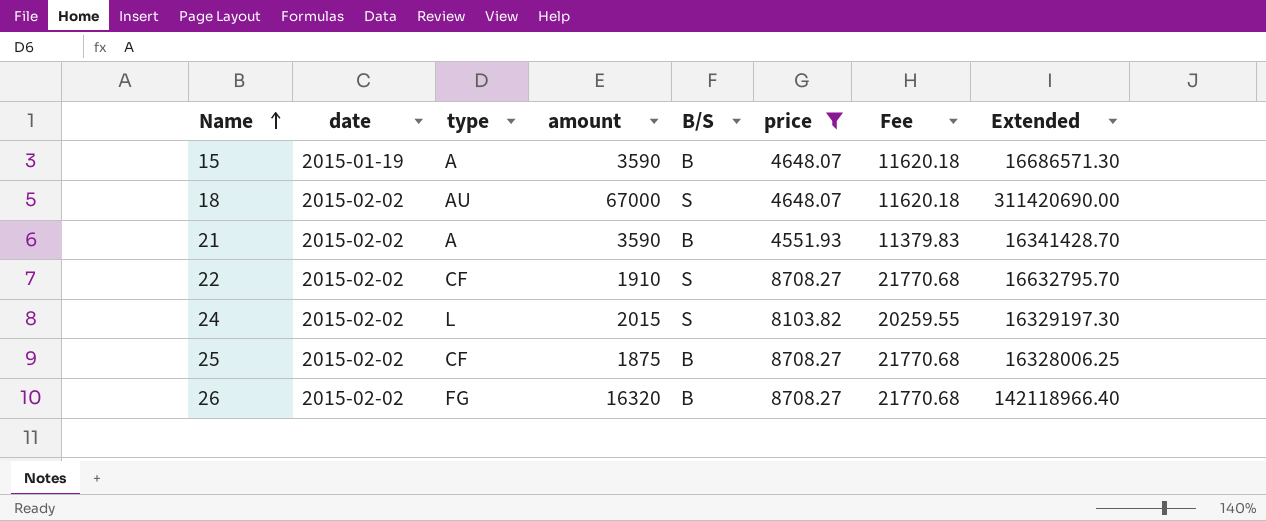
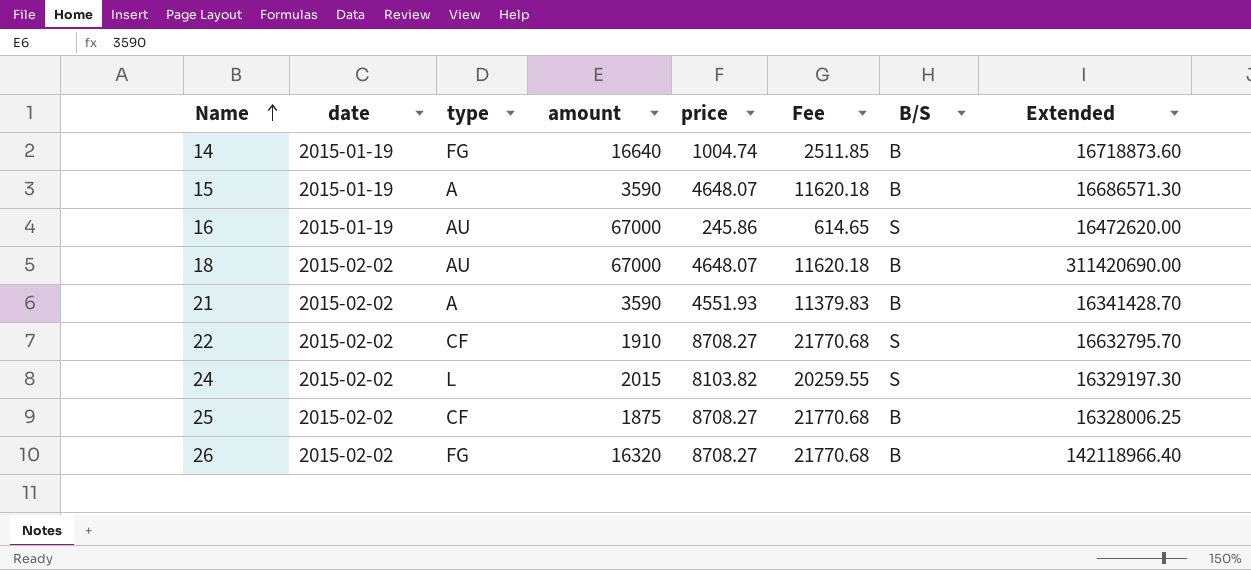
filter: price >= 4551.93 -> none
column B/S | position: 5 -> 7
18 | B/S: S -> B

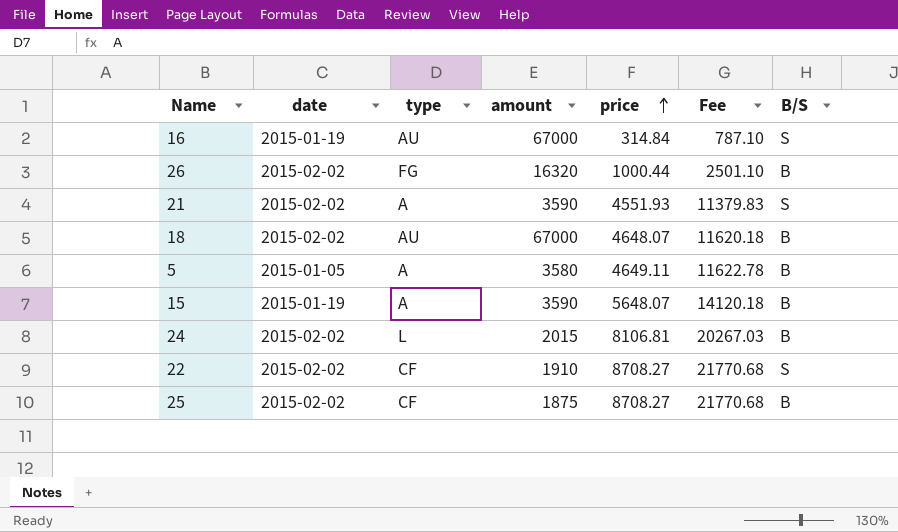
row order: Name ascending -> price ascending
column Extended | formula: [amount] * [price] -> none
row 14: 2015-01-19 | FG | 16640 | 1004.74 | 2511.85 | B | 16718873.60 -> none
16 | price: 245.86 -> 314.84
16 | Fee: 614.65 -> 787.10
26 | price: 8708.27 -> 1000.44
26 | Fee: 21770.68 -> 2501.10
21 | B/S: B -> S
row 5: none -> 2015-01-05 | A | 3580 | 4649.11 | 11622.78 | B
15 | price: 4648.07 -> 5648.07
15 | Fee: 11620.18 -> 14120.18
24 | price: 8103.82 -> 8106.81
24 | Fee: 20259.55 -> 20267.03
24 | B/S: S -> B

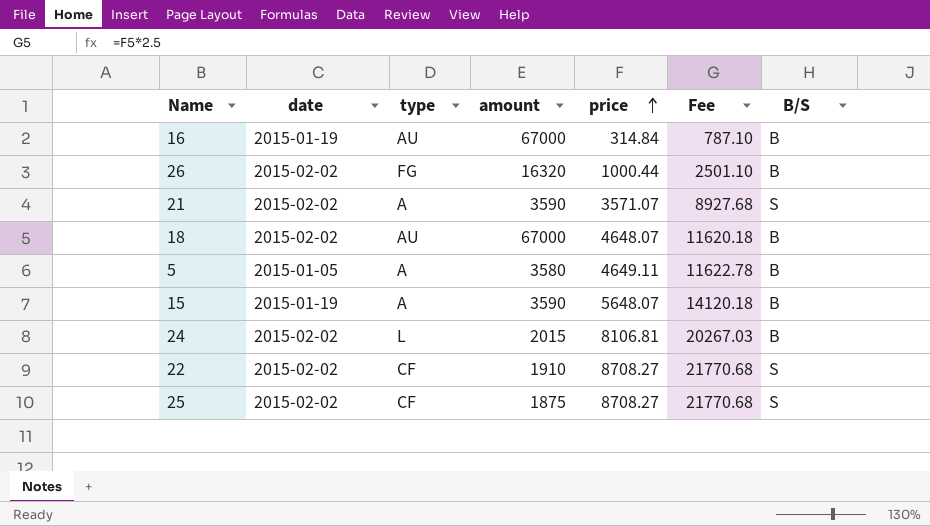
16 | B/S: S -> B
21 | price: 4551.93 -> 3571.07
21 | Fee: 11379.83 -> 8927.68
25 | B/S: B -> S

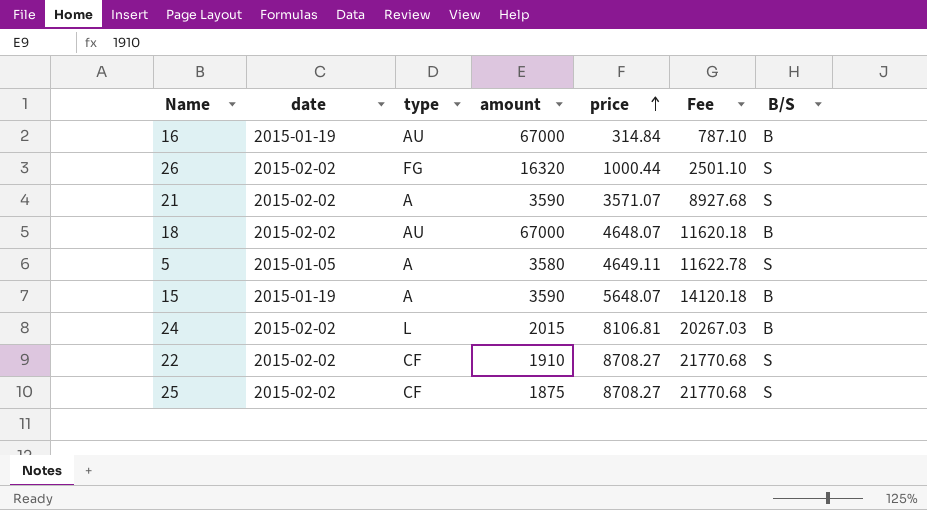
26 | B/S: B -> S
5 | B/S: B -> S

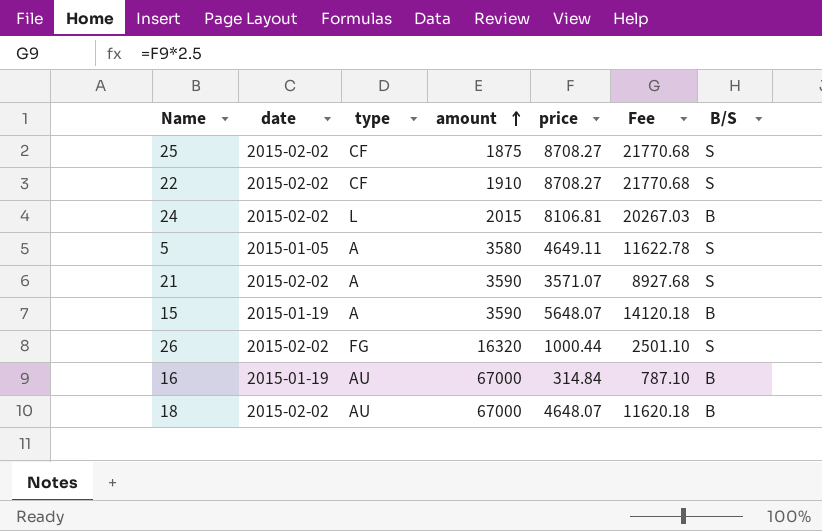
row order: price ascending -> amount ascending

